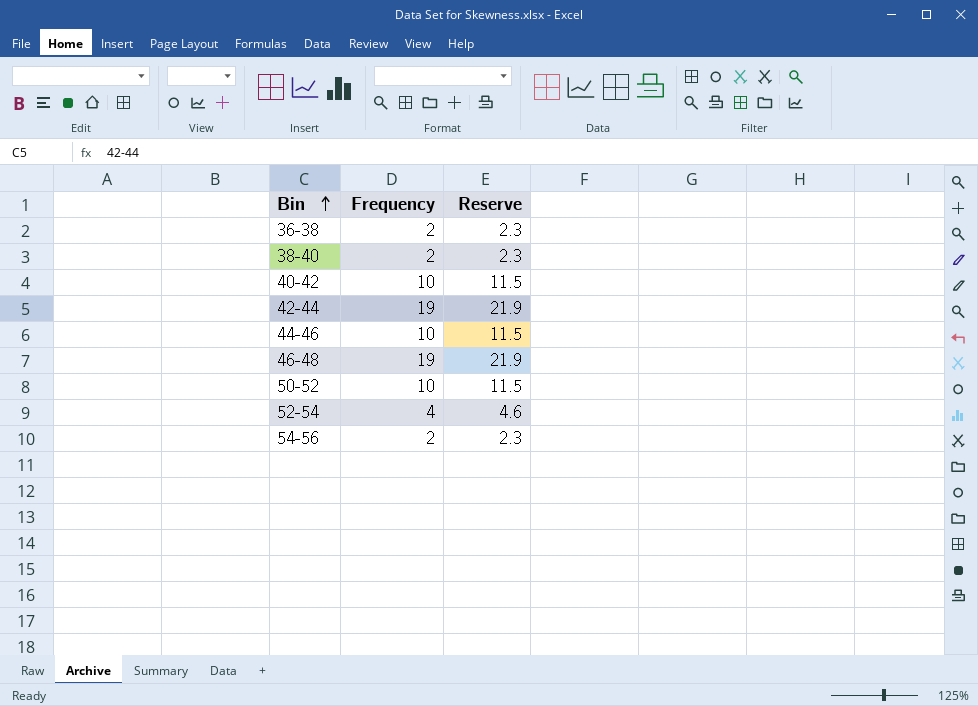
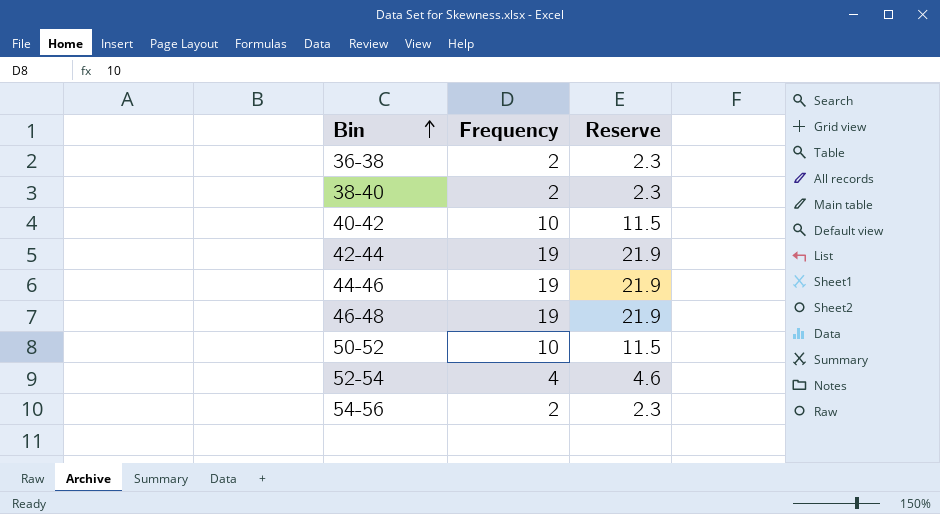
44-46 | Frequency: 10 -> 19
44-46 | Reserve: 11.5 -> 21.9

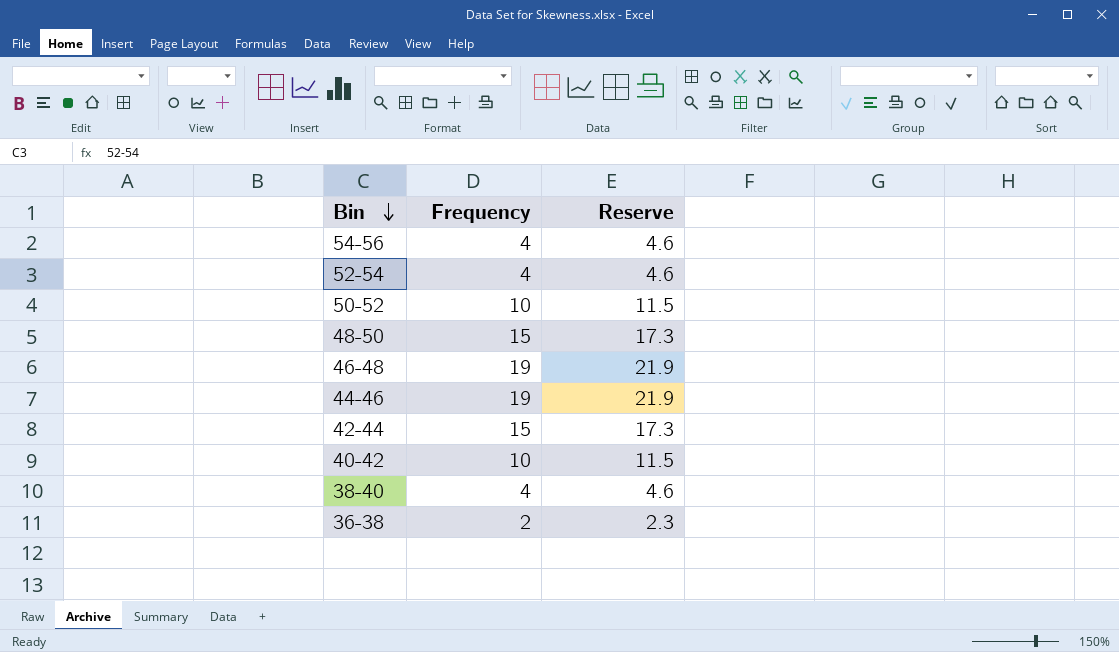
row order: Bin ascending -> Bin descending
54-56 | Frequency: 2 -> 4
54-56 | Reserve: 2.3 -> 4.6
row 48-50: none -> 15 | 17.3
42-44 | Frequency: 19 -> 15
42-44 | Reserve: 21.9 -> 17.3
38-40 | Frequency: 2 -> 4
38-40 | Reserve: 2.3 -> 4.6

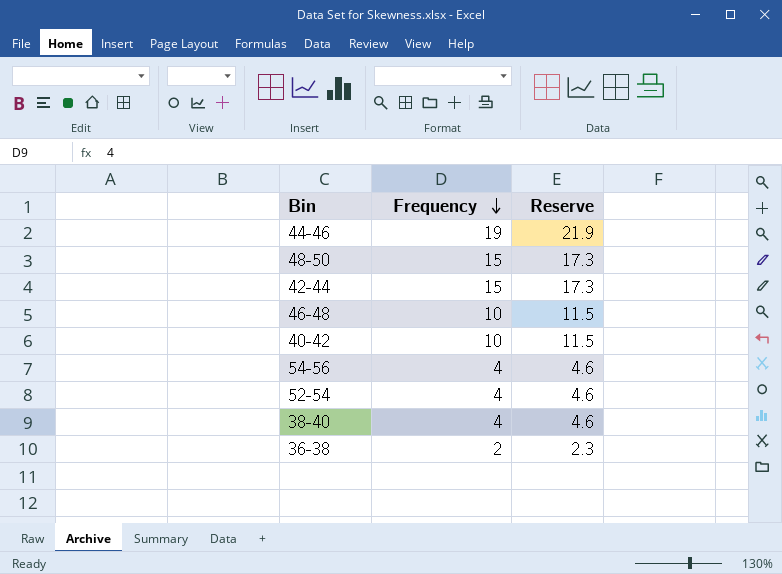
row order: Bin descending -> Frequency descending
row 50-52: 10 | 11.5 -> none
46-48 | Frequency: 19 -> 10
46-48 | Reserve: 21.9 -> 11.5

